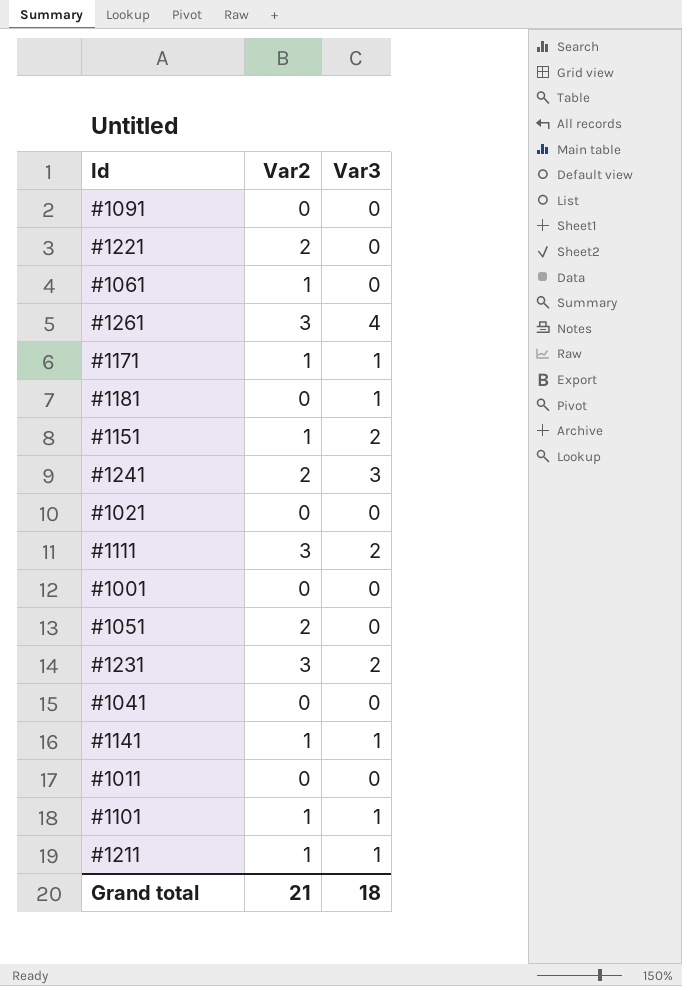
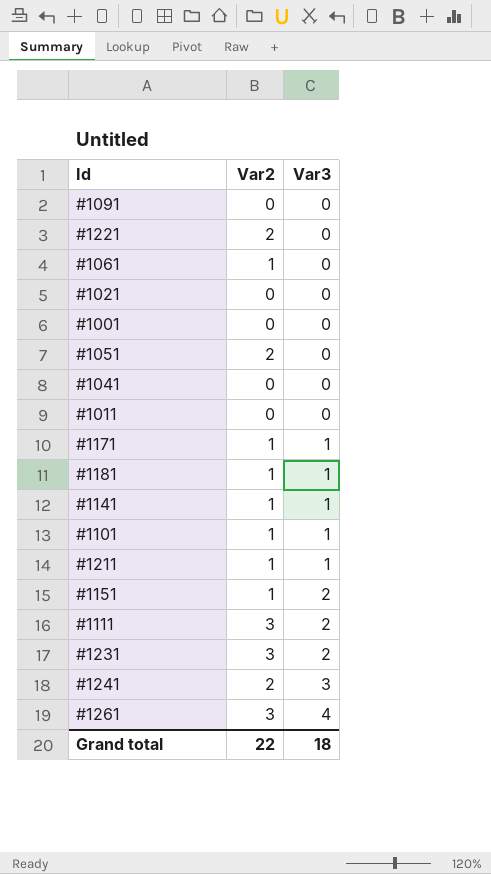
row order: none -> Var3 ascending
#1181 | Var2: 0 -> 1
Grand total | Var2: 21 -> 22

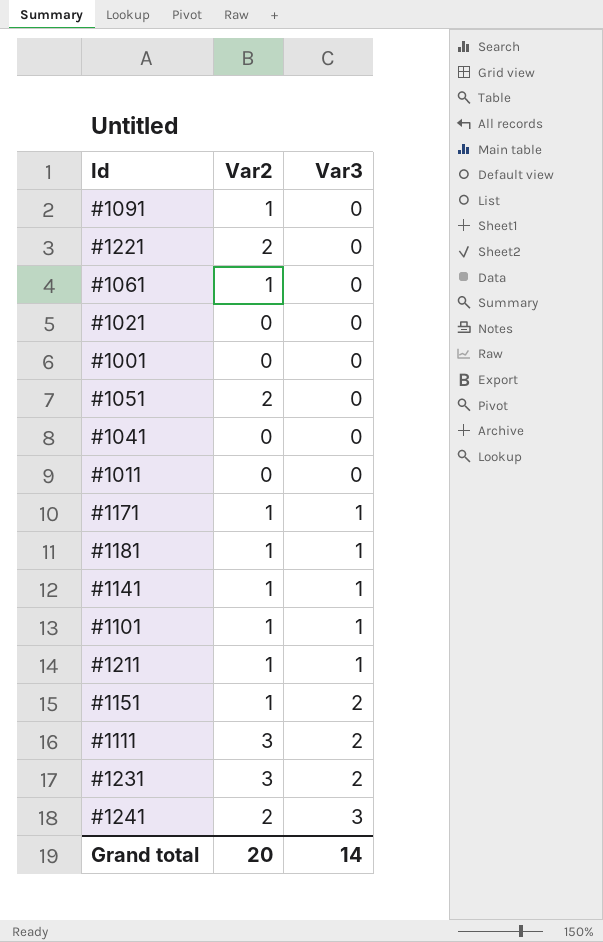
row #1261: 3 | 4 -> none
#1091 | Var2: 0 -> 1
Grand total | Var2: 22 -> 20
Grand total | Var3: 18 -> 14

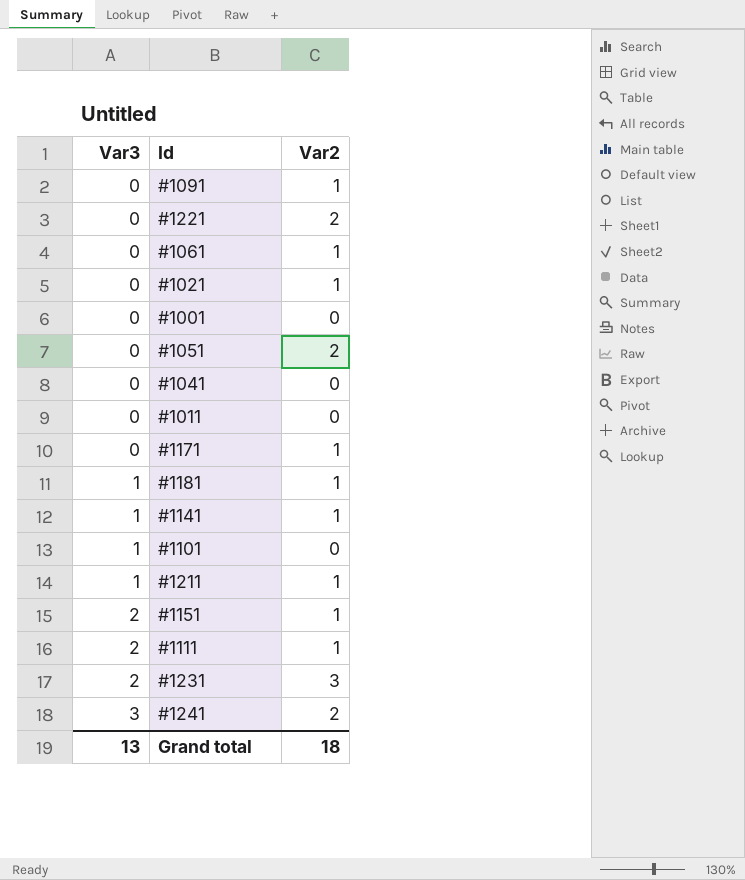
column Var3 | position: 3 -> 1
#1021 | Var2: 0 -> 1
#1171 | Var3: 1 -> 0
#1101 | Var2: 1 -> 0
#1111 | Var2: 3 -> 1
Grand total | Var3: 14 -> 13
Grand total | Var2: 20 -> 18

